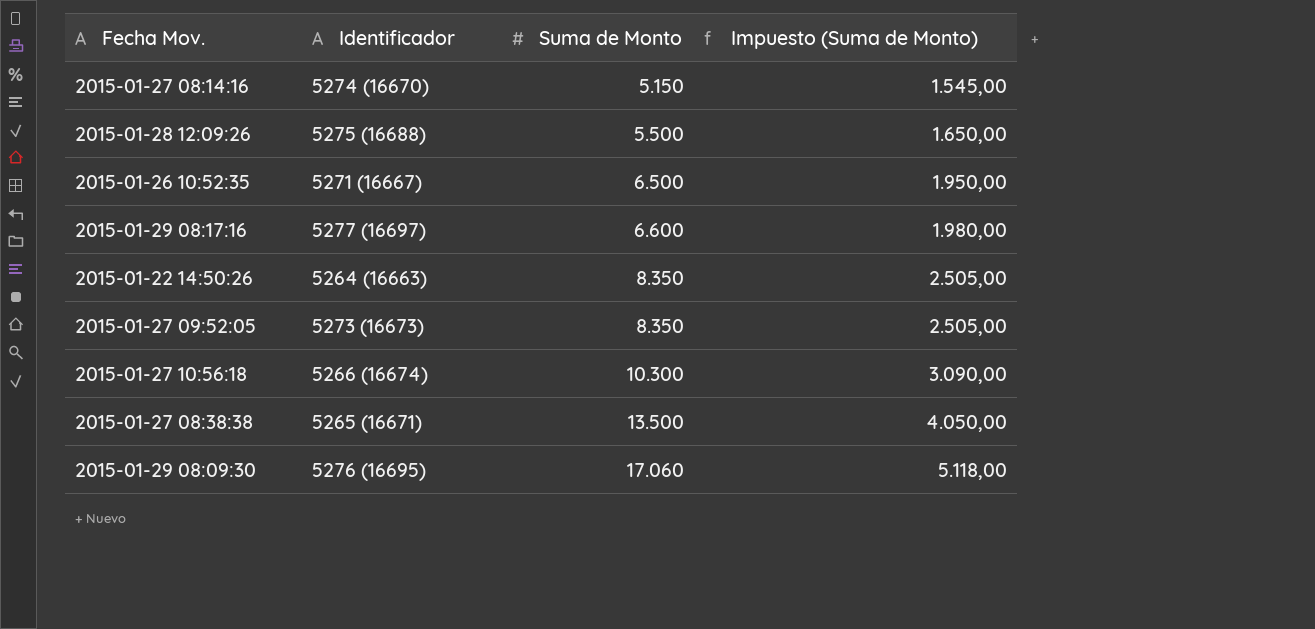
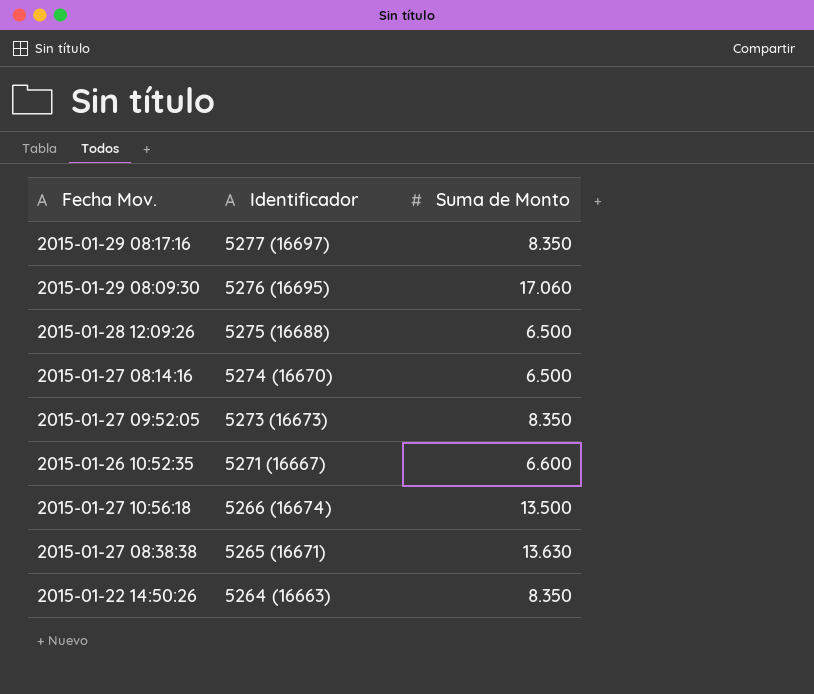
row order: Suma de Monto ascending -> Identificador descending
column Impuesto (Suma de Monto) | formula: [Suma de Monto] * 0,3 -> none
2015-01-29 08:17:16 | Suma de Monto: 6.600 -> 8.350
2015-01-28 12:09:26 | Suma de Monto: 5.500 -> 6.500
2015-01-27 08:14:16 | Suma de Monto: 5.150 -> 6.500
2015-01-26 10:52:35 | Suma de Monto: 6.500 -> 6.600
2015-01-27 10:56:18 | Suma de Monto: 10.300 -> 13.500
2015-01-27 08:38:38 | Suma de Monto: 13.500 -> 13.630

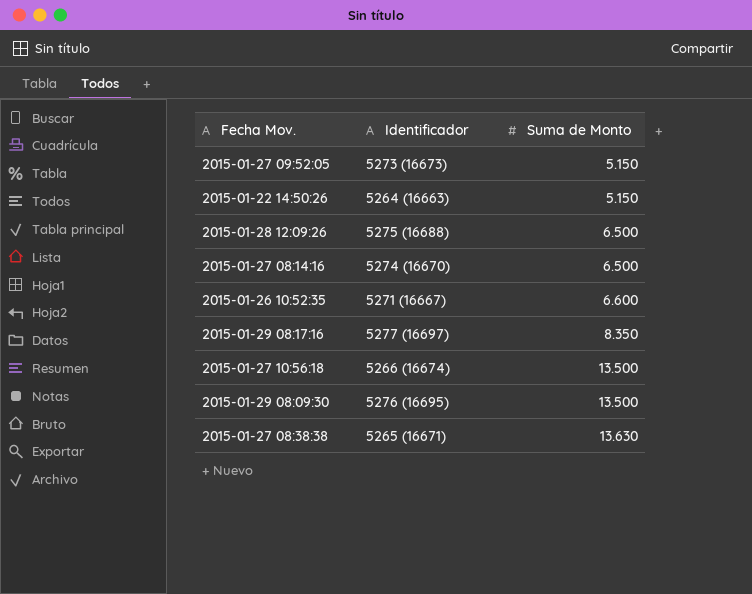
row order: Identificador descending -> Suma de Monto ascending
2015-01-27 09:52:05 | Suma de Monto: 8.350 -> 5.150
2015-01-22 14:50:26 | Suma de Monto: 8.350 -> 5.150
2015-01-29 08:09:30 | Suma de Monto: 17.060 -> 13.500

